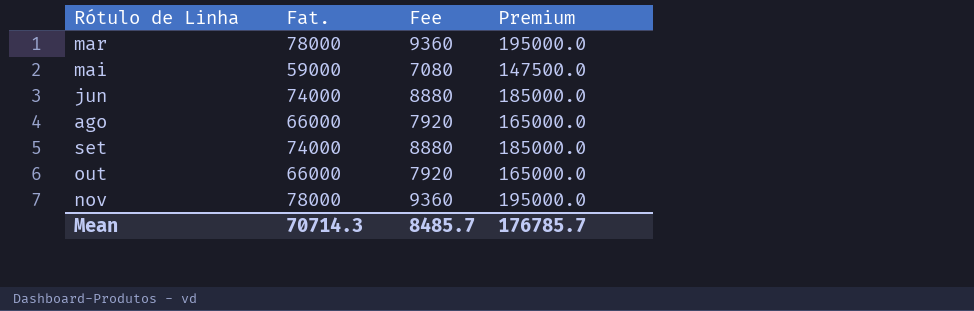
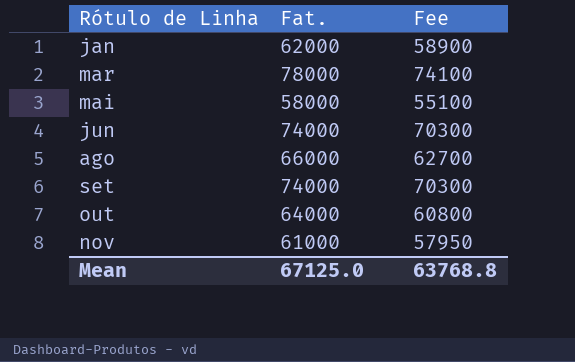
column Premium | formula: [Fat.] * 2.5 -> none
column Fee | formula: [Fat.] * 0.12 -> [Fat.] * 0.95
row jan: none -> 62000 | 58900
mai | Fat.: 59000 -> 58000
out | Fat.: 66000 -> 64000
nov | Fat.: 78000 -> 61000
Mean | Fat.: 70714.3 -> 67125.0
Mean | Fee: 8485.7 -> 63768.8

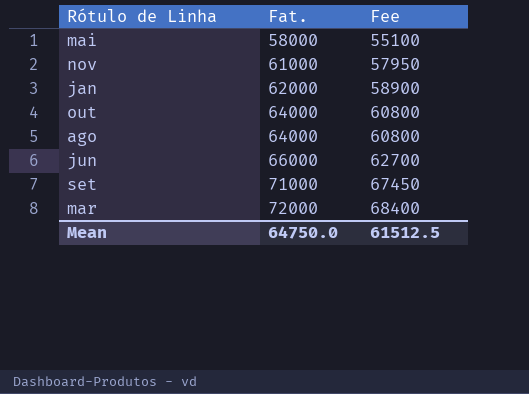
row order: Rótulo de Linha ascending -> Fat. ascending
ago | Fat.: 66000 -> 64000
ago | Fee: 62700 -> 60800
jun | Fat.: 74000 -> 66000
jun | Fee: 70300 -> 62700
set | Fat.: 74000 -> 71000
set | Fee: 70300 -> 67450
mar | Fat.: 78000 -> 72000
mar | Fee: 74100 -> 68400
Mean | Fat.: 67125.0 -> 64750.0
Mean | Fee: 63768.8 -> 61512.5

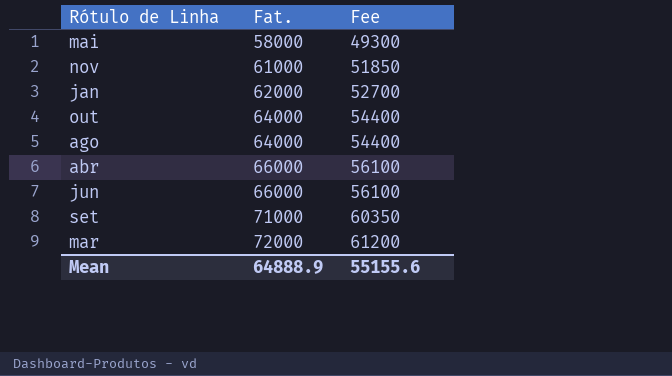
column Fee | formula: [Fat.] * 0.95 -> [Fat.] * 0.85
row abr: none -> 66000 | 56100
Mean | Fat.: 64750.0 -> 64888.9
Mean | Fee: 61512.5 -> 55155.6

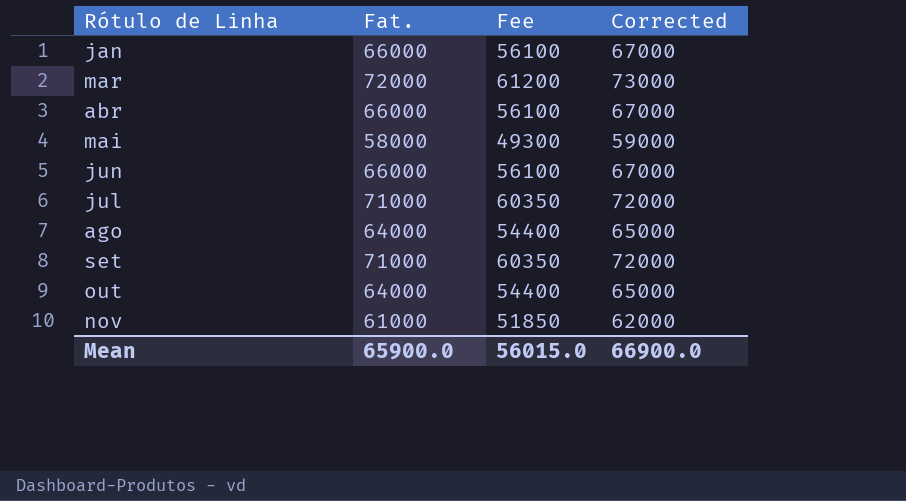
row order: Fat. ascending -> Rótulo de Linha ascending
column Corrected | formula: none -> [Fat.] + 1000
jan | Fat.: 62000 -> 66000
jan | Fee: 52700 -> 56100
row jul: none -> 71000 | 60350 | 72000
Mean | Fat.: 64888.9 -> 65900.0
Mean | Fee: 55155.6 -> 56015.0

